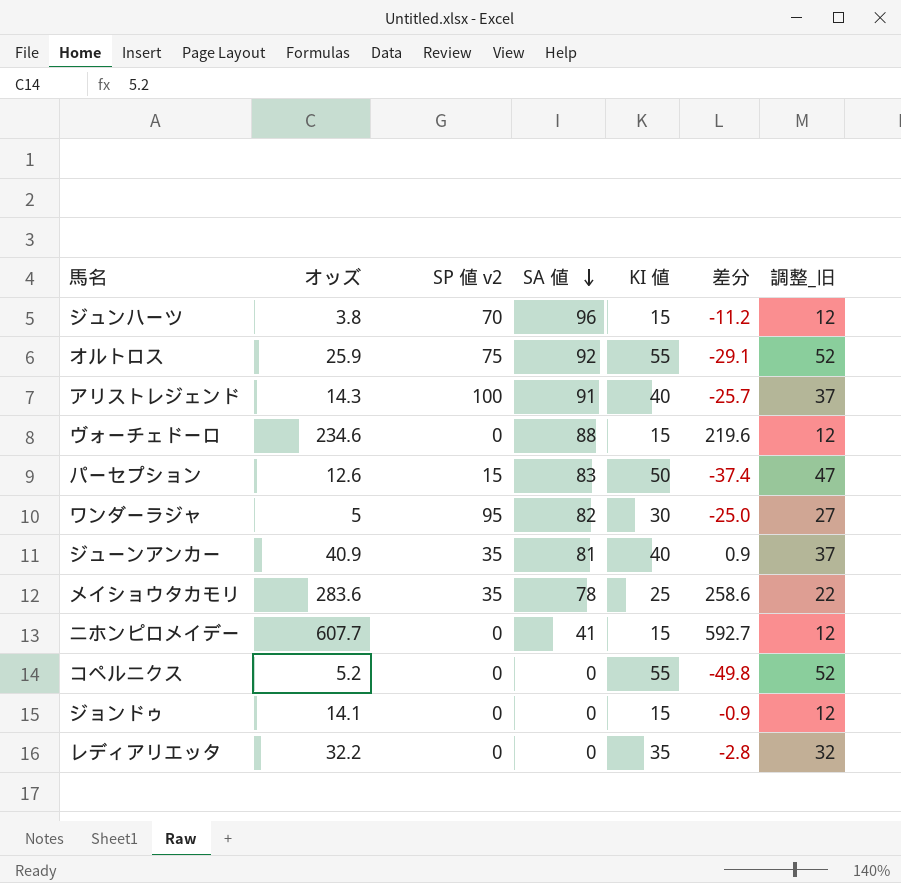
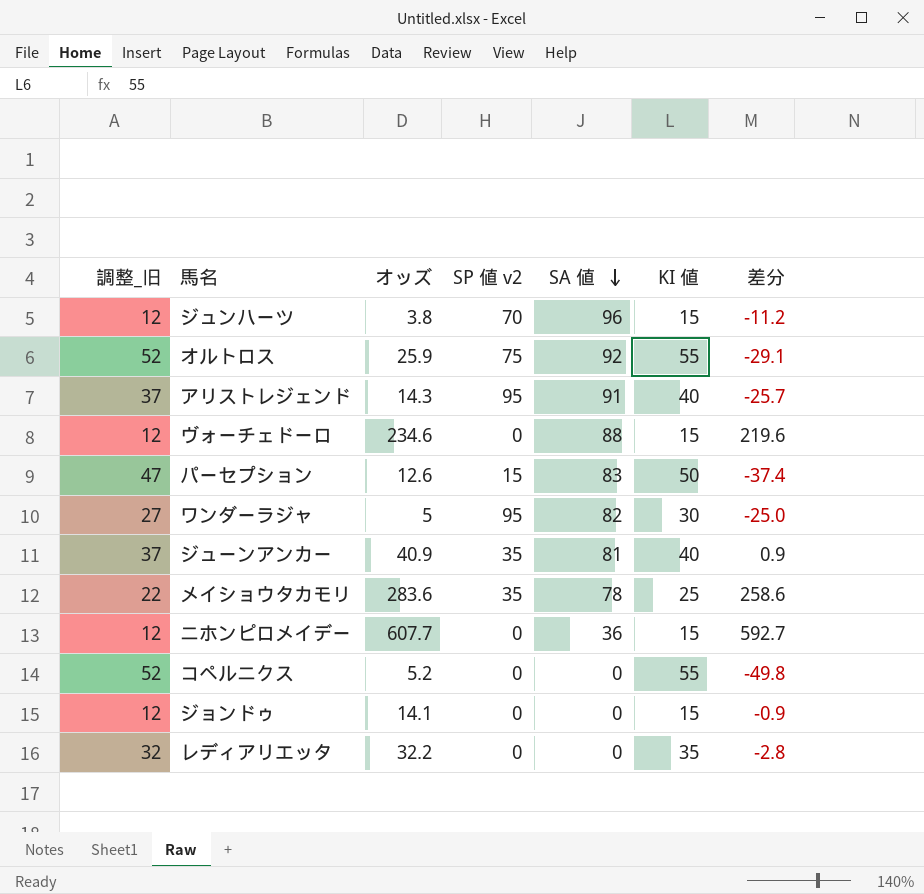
column 調整_旧 | position: 7 -> 1
アリストレジェンド | SP 値 v2: 100 -> 95
ニホンピロメイデー | SA 値: 41 -> 36

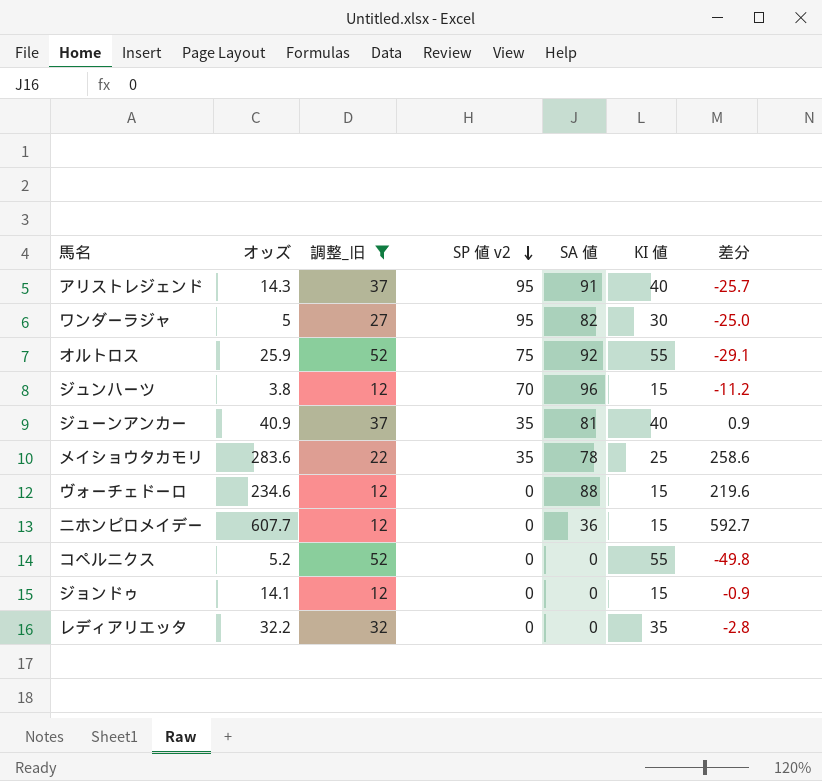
filter: none -> 調整_旧 != 47
row order: SA 値 descending -> SP 値 v2 descending
column 調整_旧 | position: 1 -> 3

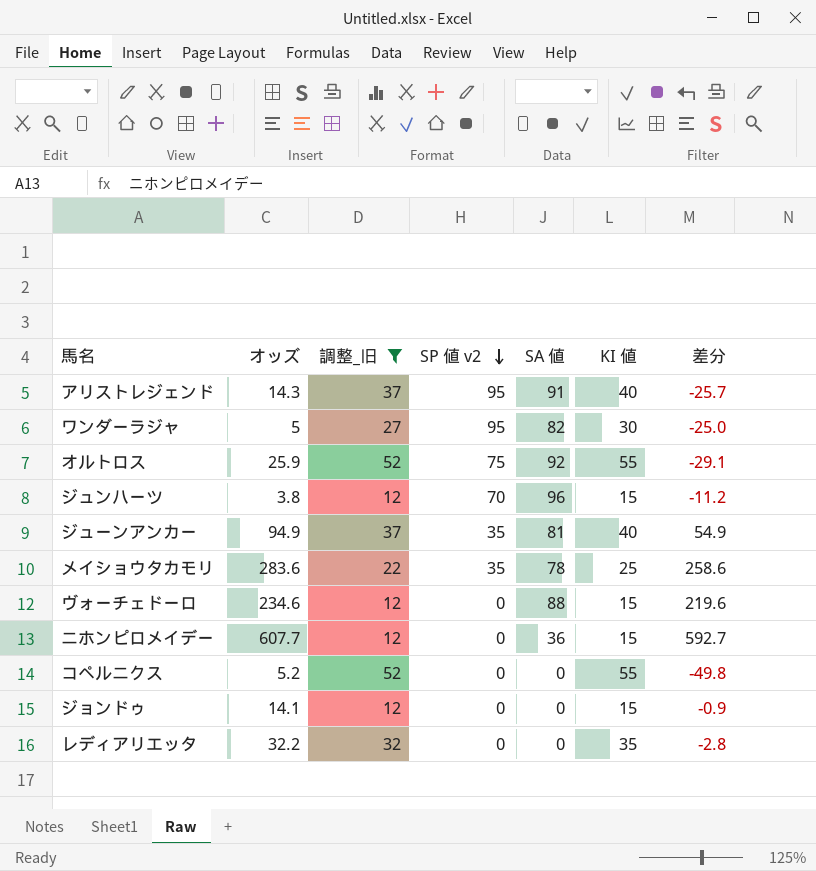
ジューンアンカー | オッズ: 40.9 -> 94.9
ジューンアンカー | 差分: 0.9 -> 54.9

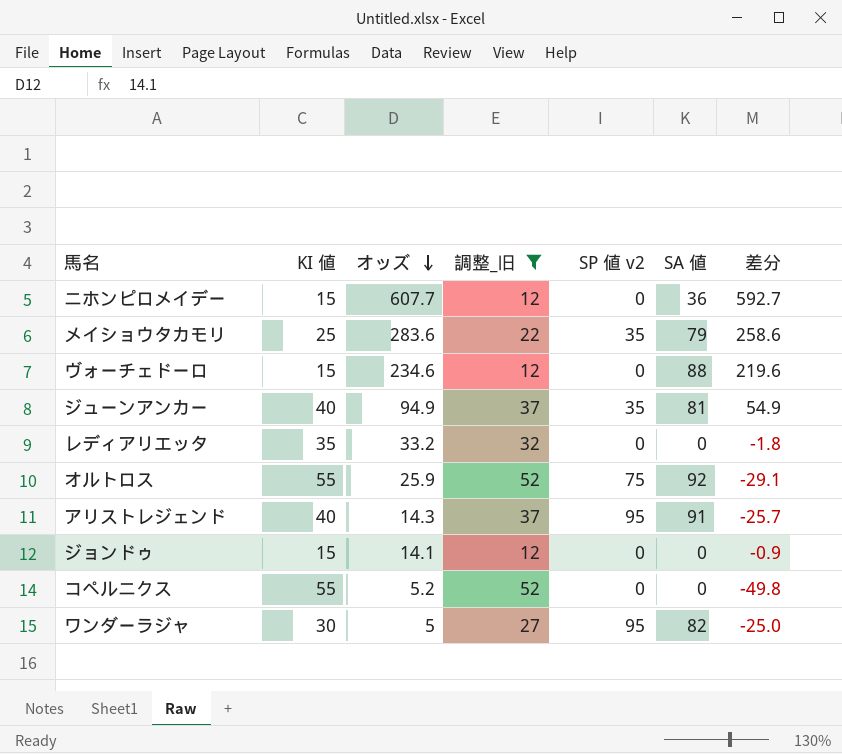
row order: SP 値 v2 descending -> オッズ descending
column KI 値 | position: 6 -> 2
row ジュンハーツ: 3.8 | 12 | 70 | 96 | 15 | -11.2 -> none
メイショウタカモリ | SA 値: 78 -> 79
レディアリエッタ | オッズ: 32.2 -> 33.2
レディアリエッタ | 差分: -2.8 -> -1.8

